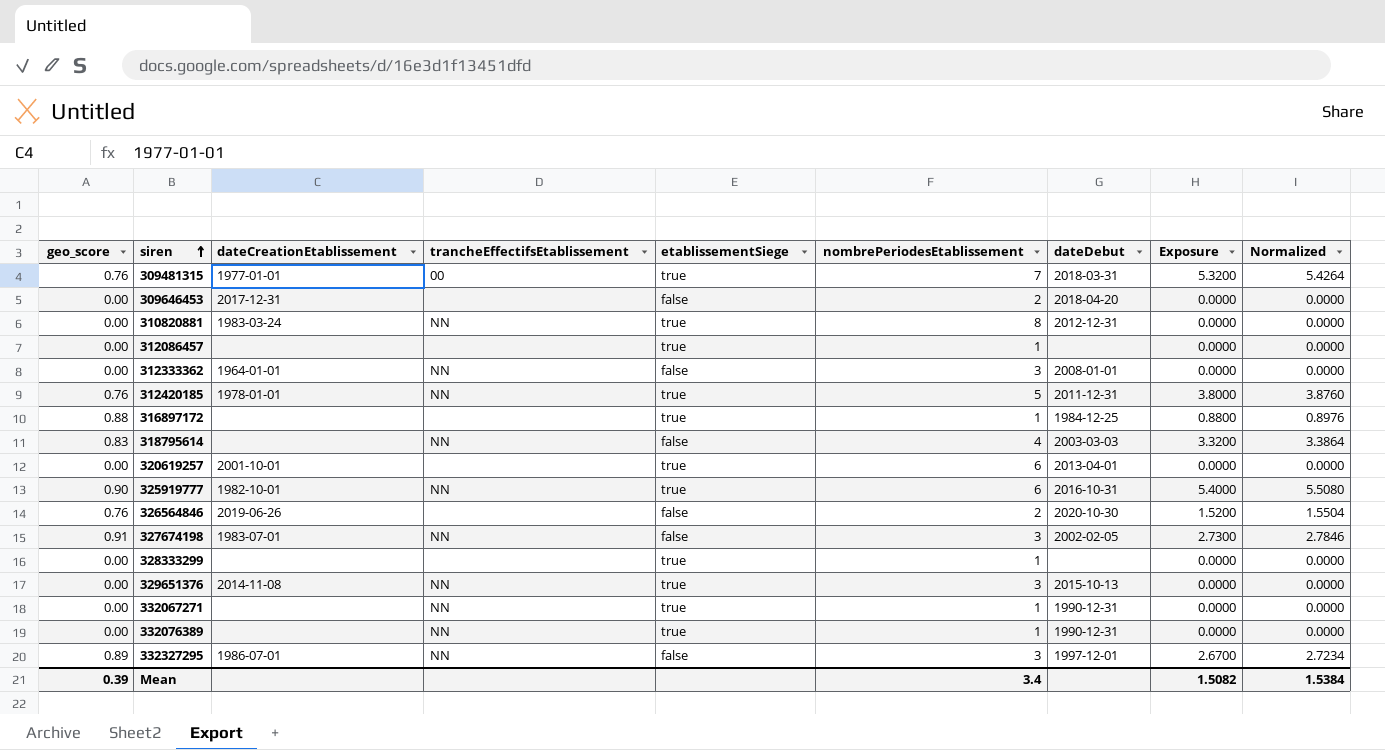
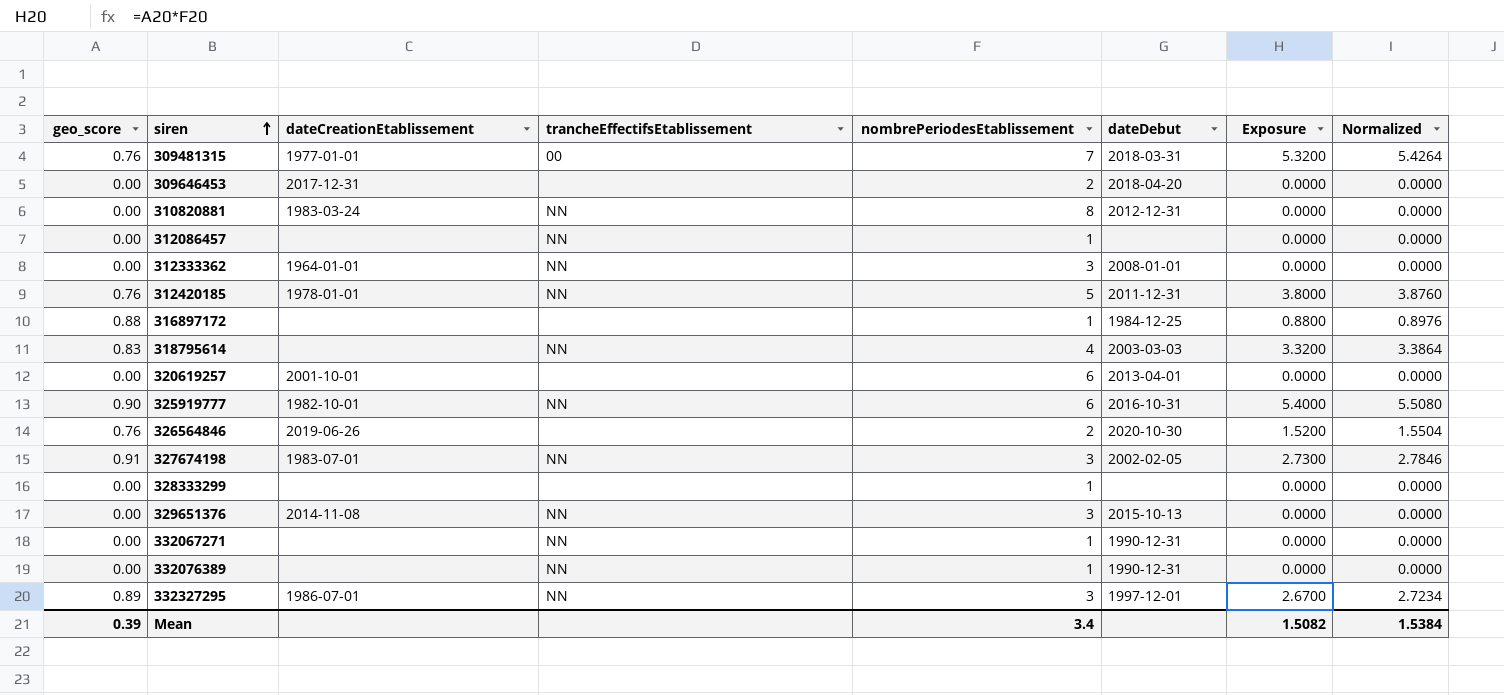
column etablissementSiege | position: 5 -> none
312086457 | trancheEffectifsEtablissement: none -> NN

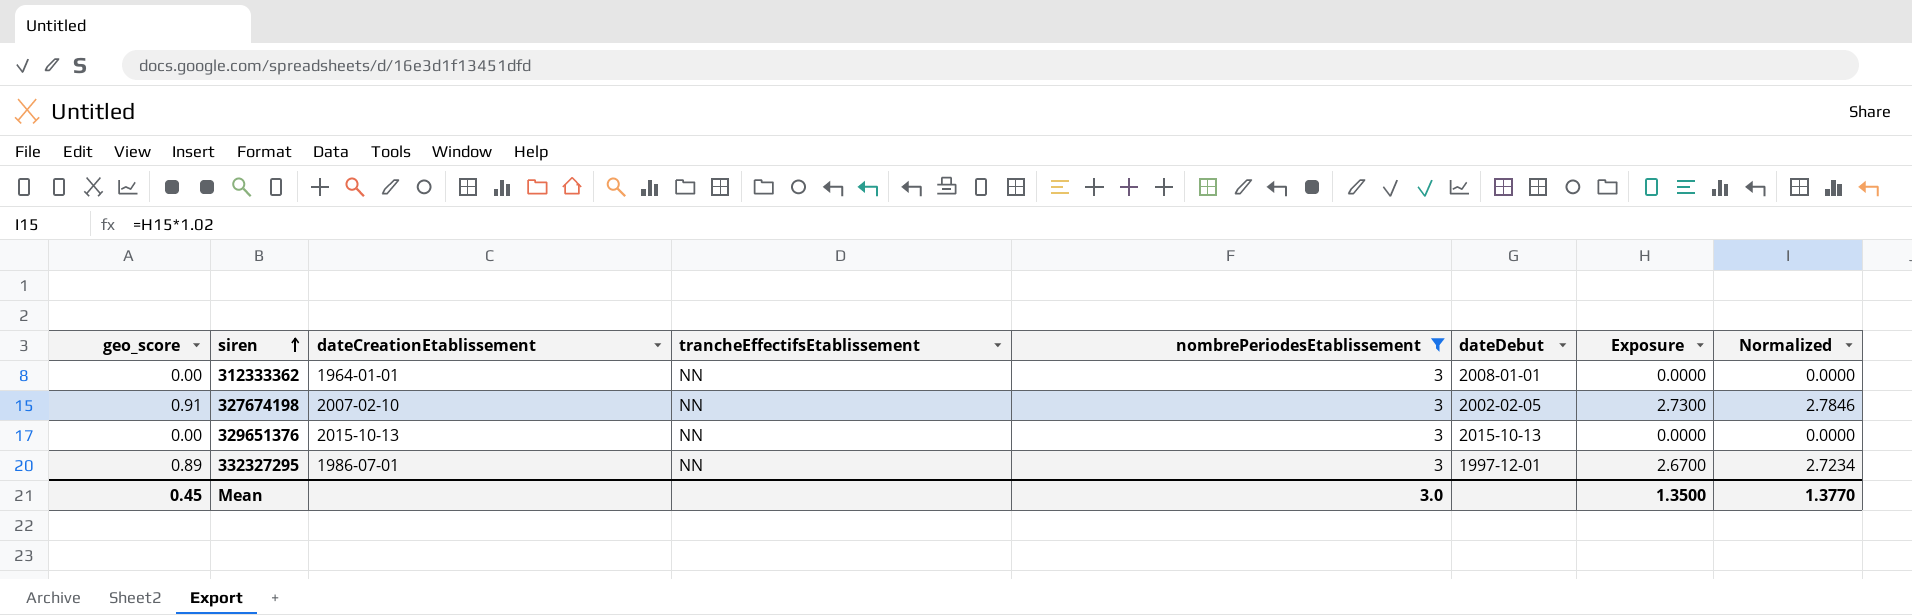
filter: none -> nombrePeriodesEtablissement = 3
327674198 | dateCreationEtablissement: 1983-07-01 -> 2007-02-10
329651376 | dateCreationEtablissement: 2014-11-08 -> 2015-10-13
Mean | geo_score: 0.39 -> 0.45
Mean | nombrePeriodesEtablissement: 3.4 -> 3.0
Mean | Exposure: 1.5082 -> 1.3500
Mean | Normalized: 1.5384 -> 1.3770

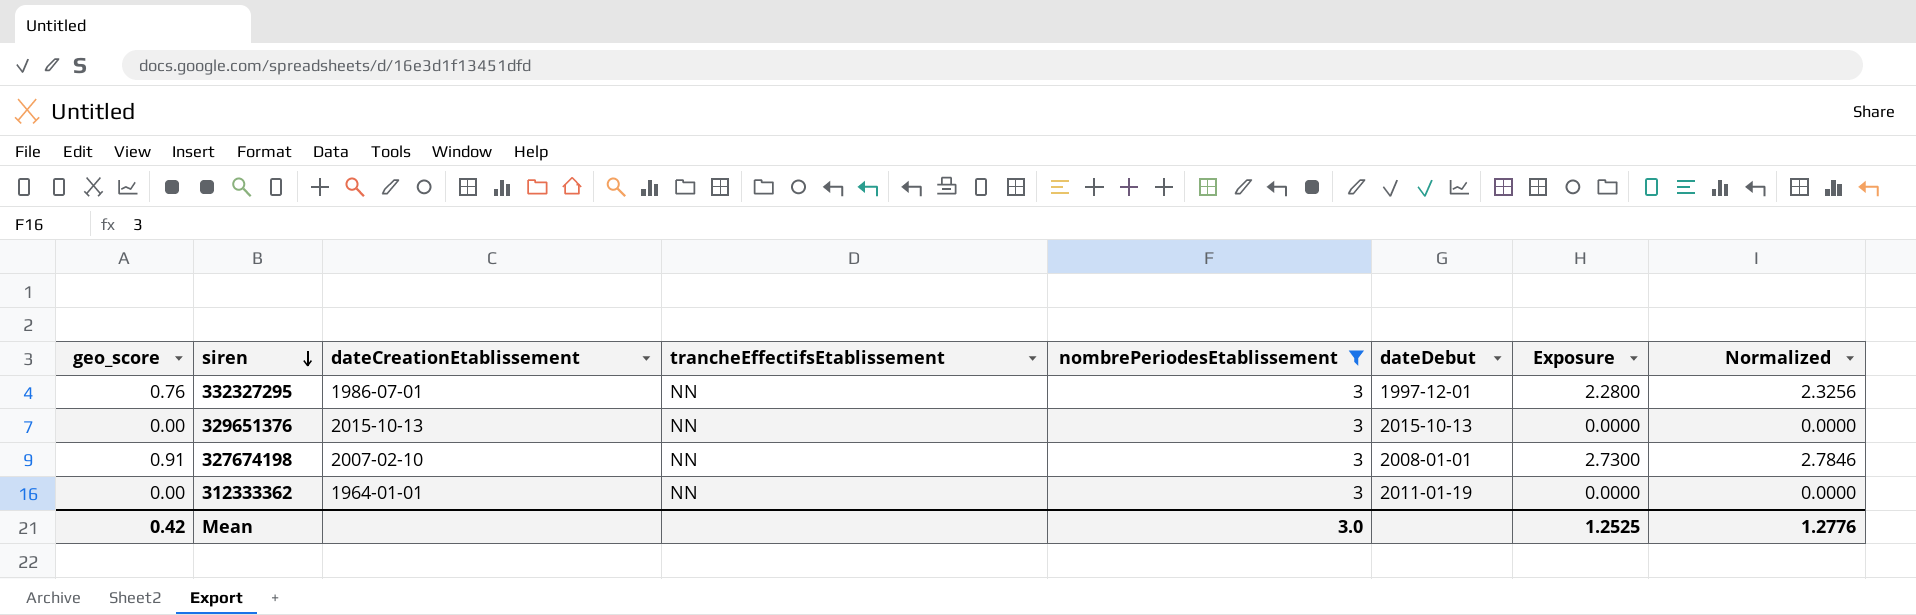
row order: siren ascending -> siren descending
332327295 | geo_score: 0.89 -> 0.76
332327295 | Exposure: 2.6700 -> 2.2800
332327295 | Normalized: 2.7234 -> 2.3256
327674198 | dateDebut: 2002-02-05 -> 2008-01-01
312333362 | dateDebut: 2008-01-01 -> 2011-01-19
Mean | geo_score: 0.45 -> 0.42
Mean | Exposure: 1.3500 -> 1.2525
Mean | Normalized: 1.3770 -> 1.2776

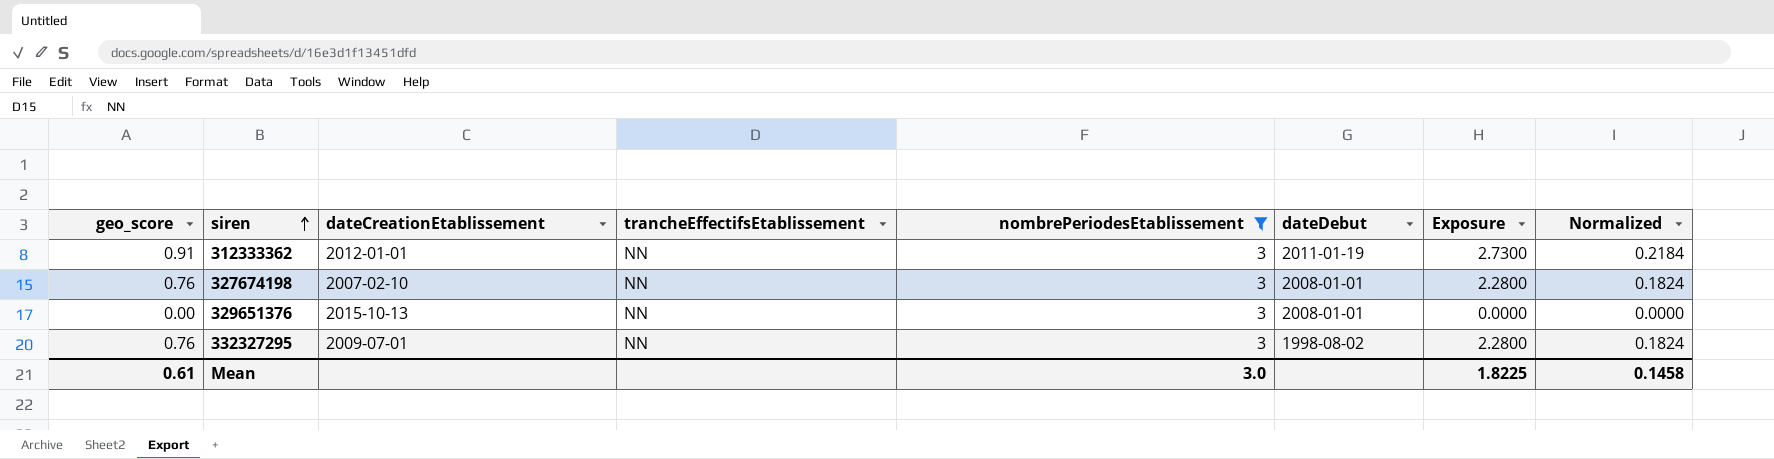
row order: siren descending -> siren ascending
column Normalized | formula: [Exposure] * 1.02 -> [Exposure] * 0.08
312333362 | geo_score: 0.00 -> 0.91
312333362 | dateCreationEtablissement: 1964-01-01 -> 2012-01-01
312333362 | Exposure: 0.0000 -> 2.7300
327674198 | geo_score: 0.91 -> 0.76
327674198 | Exposure: 2.7300 -> 2.2800
329651376 | dateDebut: 2015-10-13 -> 2008-01-01
332327295 | dateCreationEtablissement: 1986-07-01 -> 2009-07-01
332327295 | dateDebut: 1997-12-01 -> 1998-08-02
Mean | geo_score: 0.42 -> 0.61
Mean | Exposure: 1.2525 -> 1.8225
Mean | Normalized: 1.2776 -> 0.1458

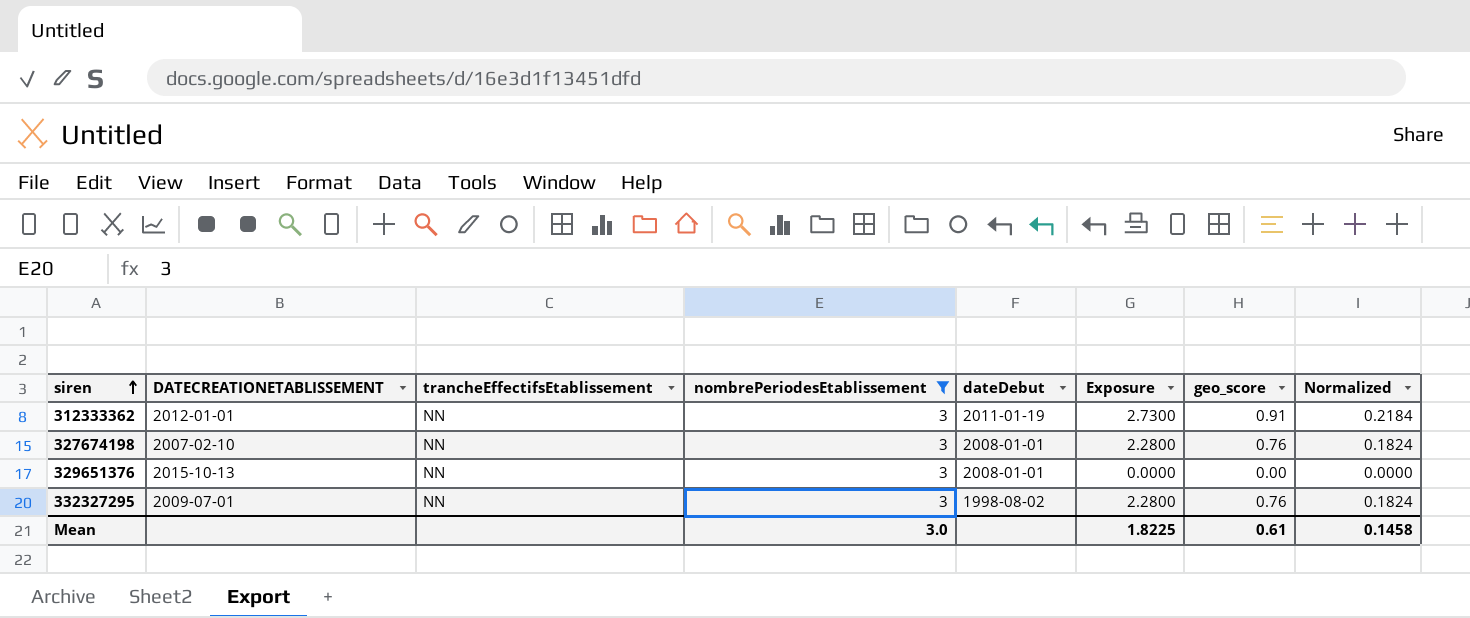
column name: dateCreationEtablissement -> DATECREATIONETABLISSEMENT
column geo_score | position: 1 -> 7

